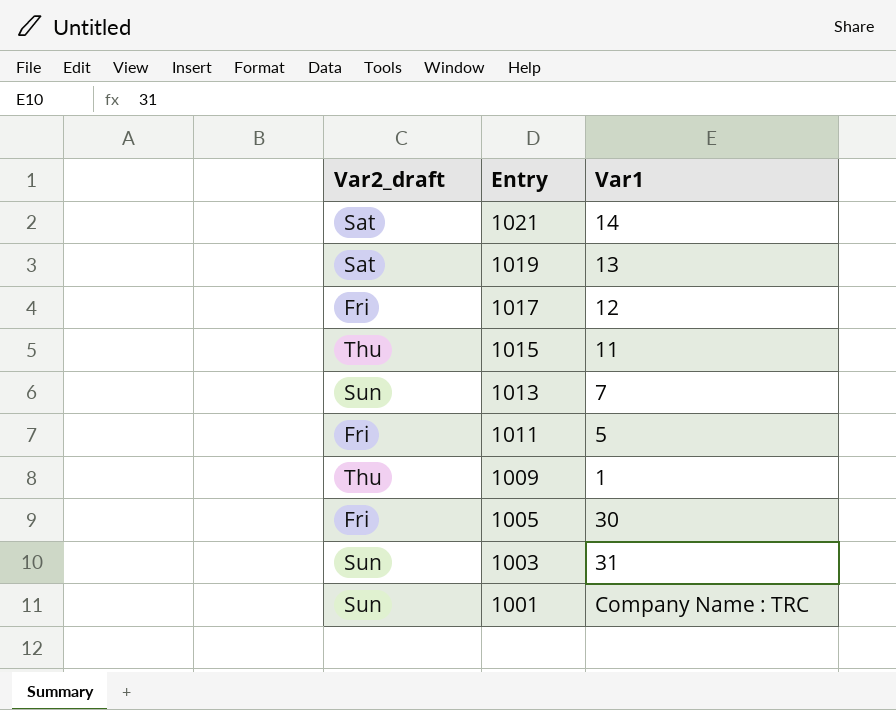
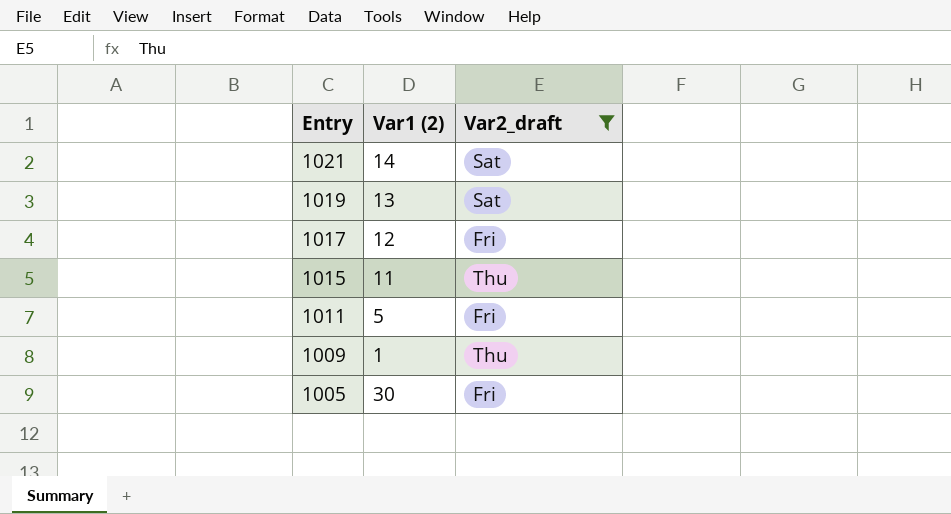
filter: none -> Var2_draft != Sun
column name: Var1 -> Var1 (2)
column Var2_draft | position: 1 -> 3

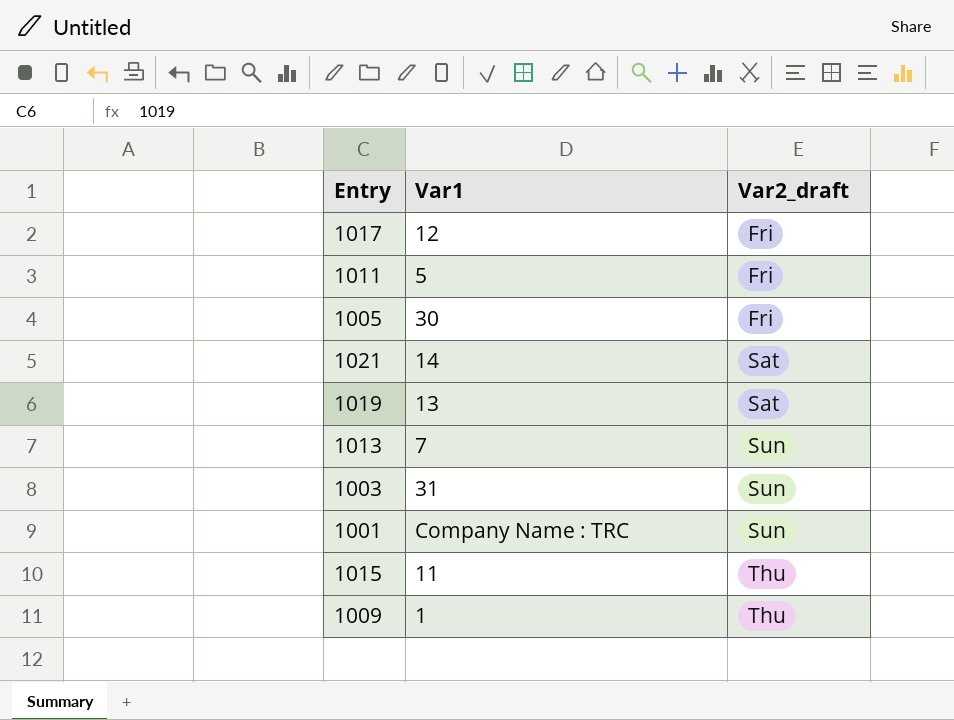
filter: Var2_draft != Sun -> none
row order: Entry descending -> Var2_draft ascending
column name: Var1 (2) -> Var1

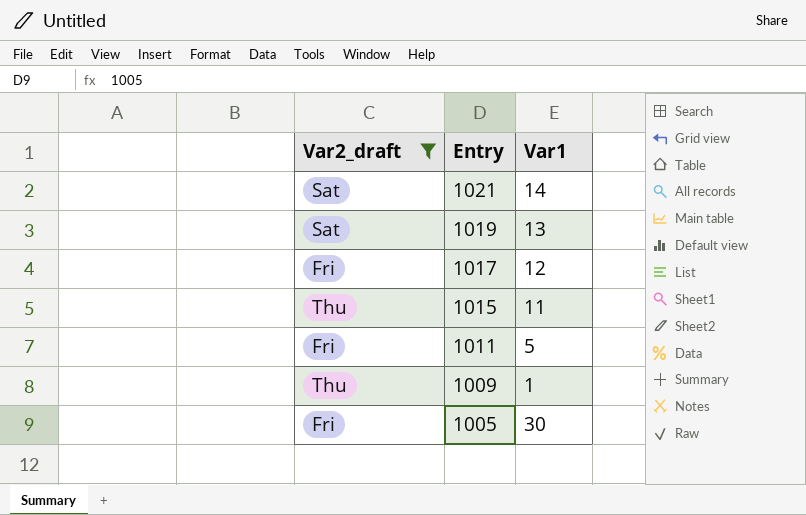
filter: none -> Var2_draft != Sun
row order: Var2_draft ascending -> Entry descending
column Var2_draft | position: 3 -> 1

